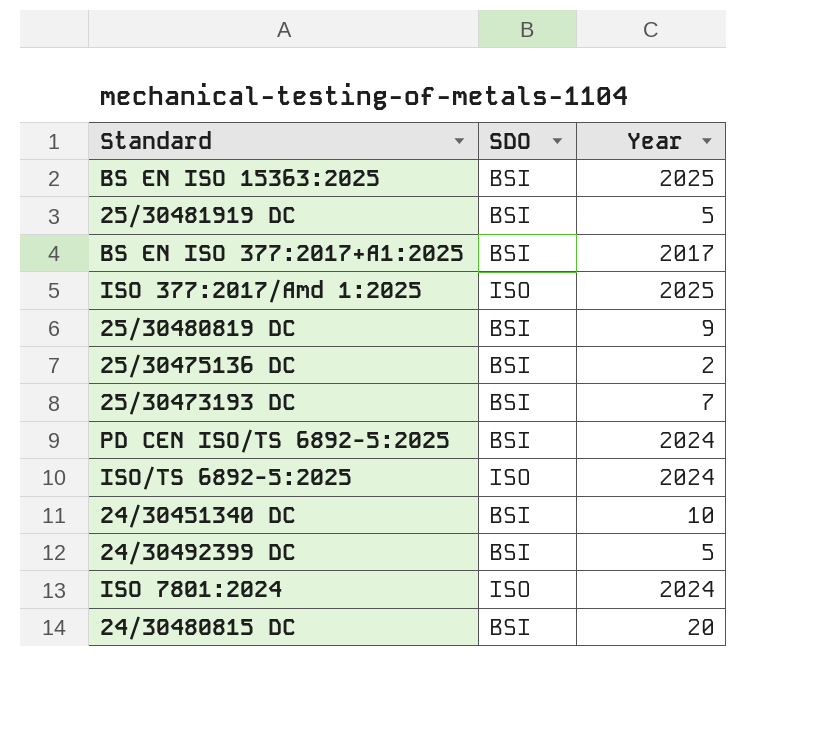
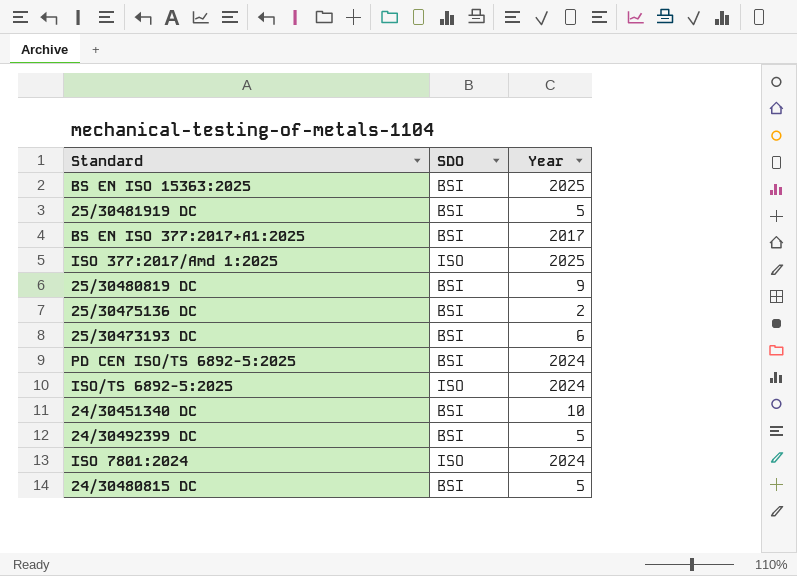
25/30473193 DC | Year: 7 -> 6
24/30480815 DC | Year: 20 -> 5

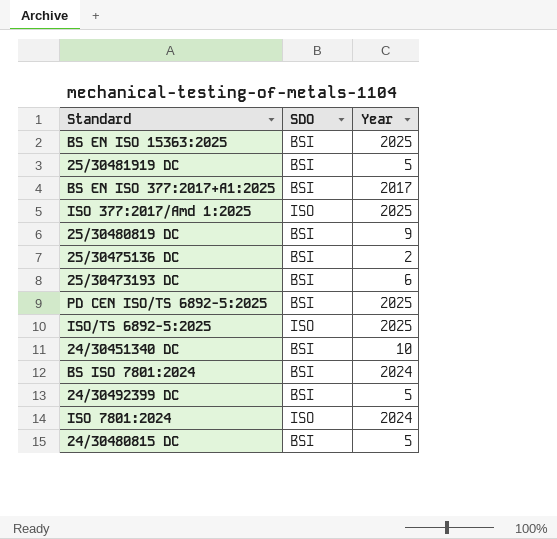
PD CEN ISO/TS 6892-5:2025 | Year: 2024 -> 2025
ISO/TS 6892-5:2025 | Year: 2024 -> 2025
row BS ISO 7801:2024: none -> BSI | 2024

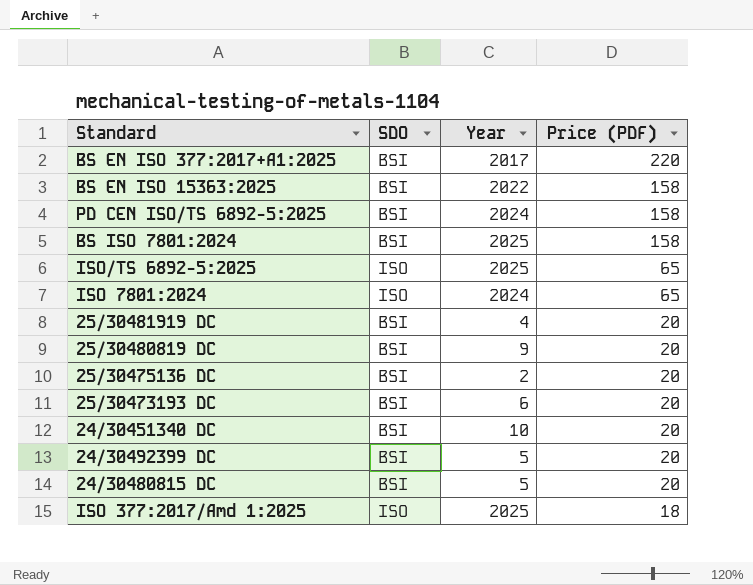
row order: none -> Price (PDF) descending
column Price (PDF) | position: none -> 4
BS EN ISO 15363:2025 | Year: 2025 -> 2022
PD CEN ISO/TS 6892-5:2025 | Year: 2025 -> 2024
BS ISO 7801:2024 | Year: 2024 -> 2025
25/30481919 DC | Year: 5 -> 4

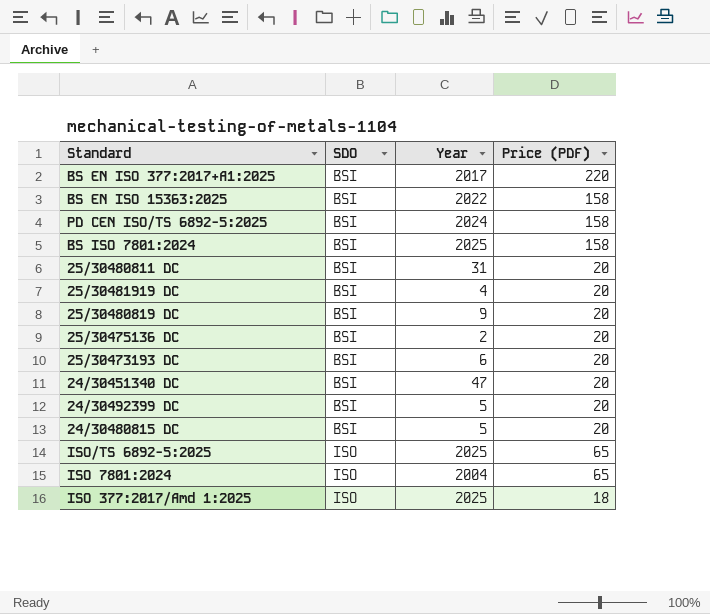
row order: Price (PDF) descending -> SDO ascending
row 25/30480811 DC: none -> BSI | 31 | 20
24/30451340 DC | Year: 10 -> 47
ISO 7801:2024 | Year: 2024 -> 2004

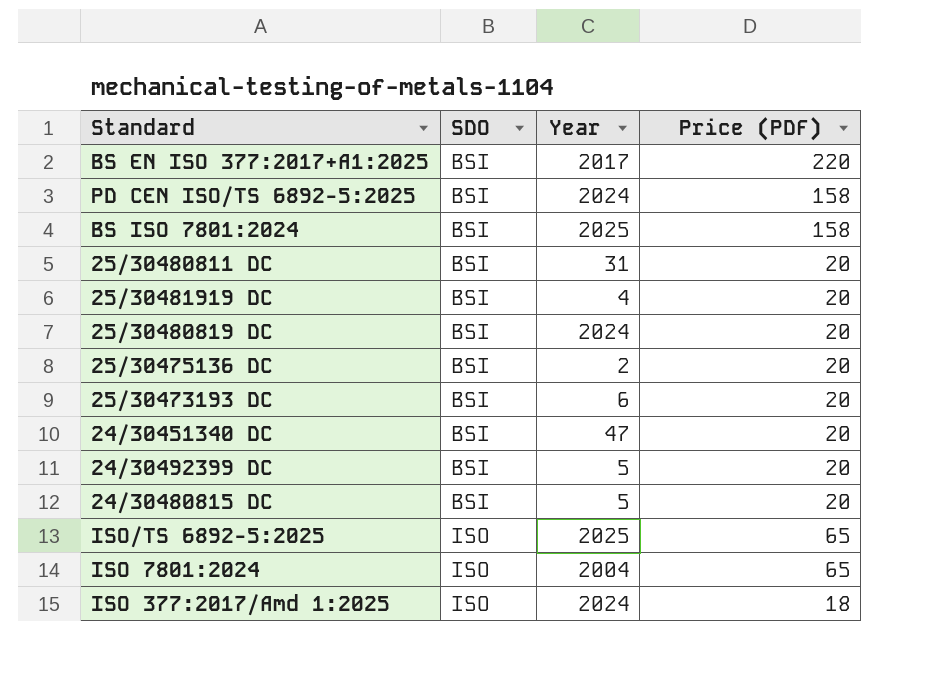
row BS EN ISO 15363:2025: BSI | 2022 | 158 -> none
25/30480819 DC | Year: 9 -> 2024
ISO 377:2017/Amd 1:2025 | Year: 2025 -> 2024

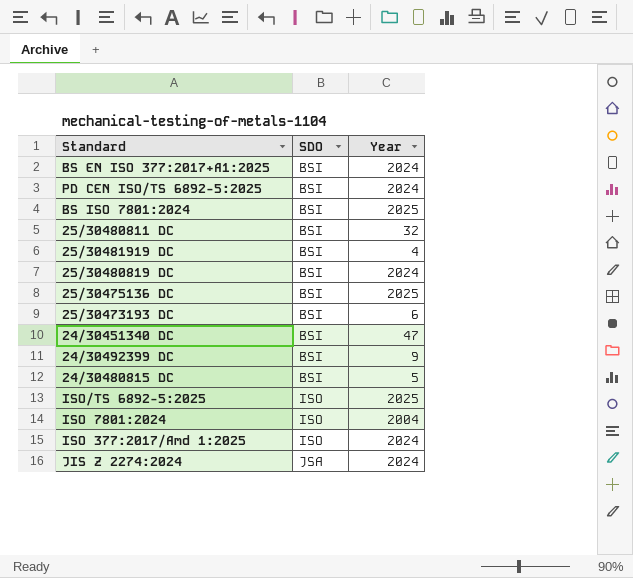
column Price (PDF) | position: 4 -> none
BS EN ISO 377:2017+A1:2025 | Year: 2017 -> 2024
25/30480811 DC | Year: 31 -> 32
25/30475136 DC | Year: 2 -> 2025
24/30492399 DC | Year: 5 -> 9
row JIS Z 2274:2024: none -> JSA | 2024

